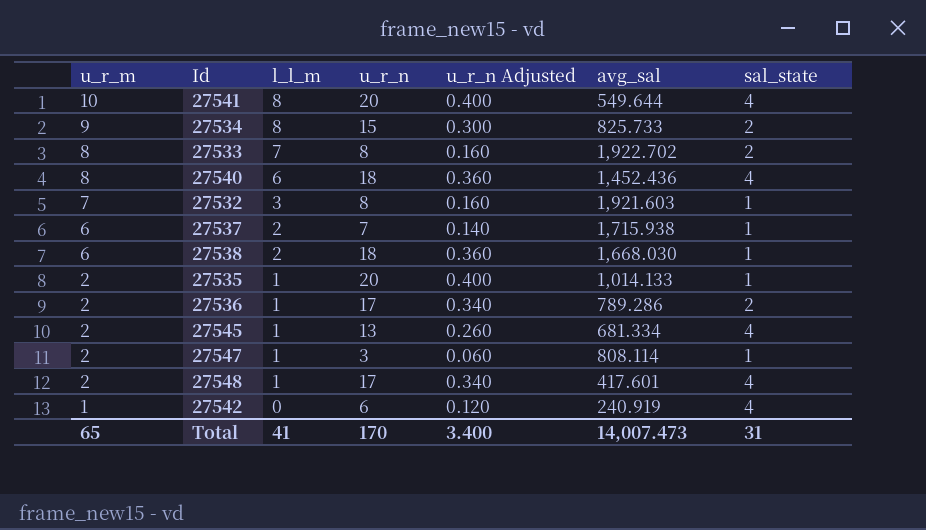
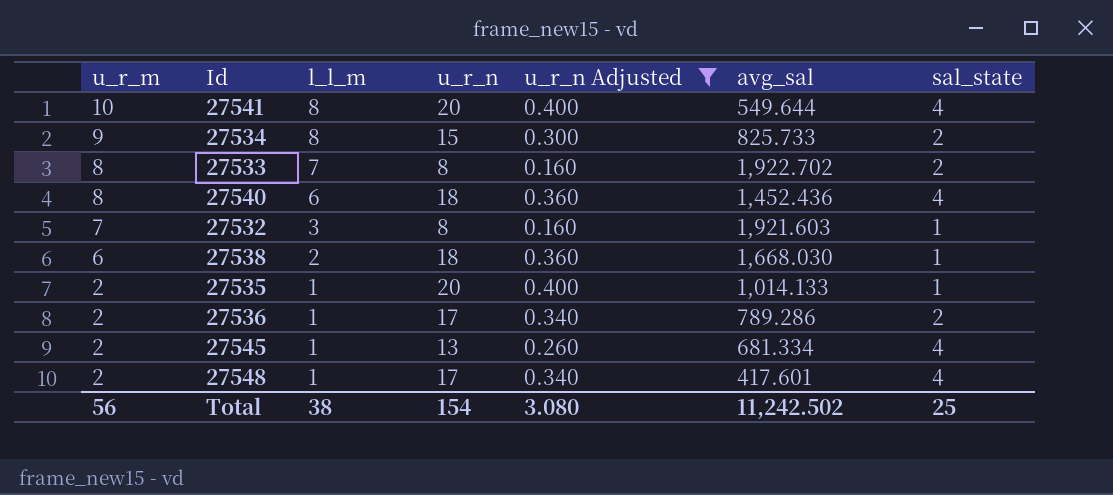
filter: none -> u_r_n Adjusted >= 0.160
Total | u_r_m: 65 -> 56
Total | l_l_m: 41 -> 38
Total | u_r_n: 170 -> 154
Total | u_r_n Adjusted: 3.400 -> 3.080
Total | avg_sal: 14,007.473 -> 11,242.502
Total | sal_state: 31 -> 25

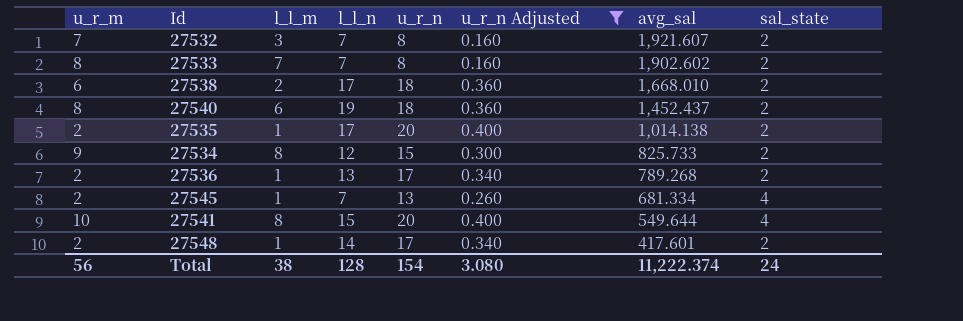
row order: u_r_m descending -> avg_sal descending
column l_l_n | position: none -> 4
27532 | avg_sal: 1,921.603 -> 1,921.607
27532 | sal_state: 1 -> 2
27533 | avg_sal: 1,922.702 -> 1,902.602
27538 | avg_sal: 1,668.030 -> 1,668.010
27538 | sal_state: 1 -> 2
27540 | avg_sal: 1,452.436 -> 1,452.437
27540 | sal_state: 4 -> 2
27535 | avg_sal: 1,014.133 -> 1,014.138
27535 | sal_state: 1 -> 2
27536 | avg_sal: 789.286 -> 789.268
27548 | sal_state: 4 -> 2
Total | avg_sal: 11,242.502 -> 11,222.374
Total | sal_state: 25 -> 24

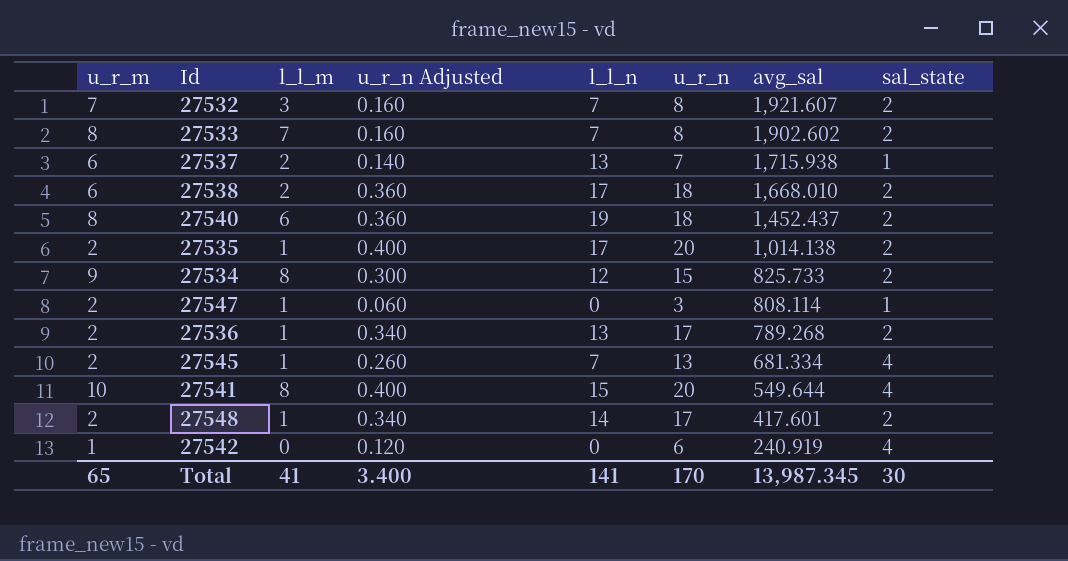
filter: u_r_n Adjusted >= 0.160 -> none
column u_r_n Adjusted | position: 6 -> 4
Total | u_r_m: 56 -> 65
Total | l_l_m: 38 -> 41
Total | u_r_n Adjusted: 3.080 -> 3.400
Total | l_l_n: 128 -> 141
Total | u_r_n: 154 -> 170
Total | avg_sal: 11,222.374 -> 13,987.345
Total | sal_state: 24 -> 30

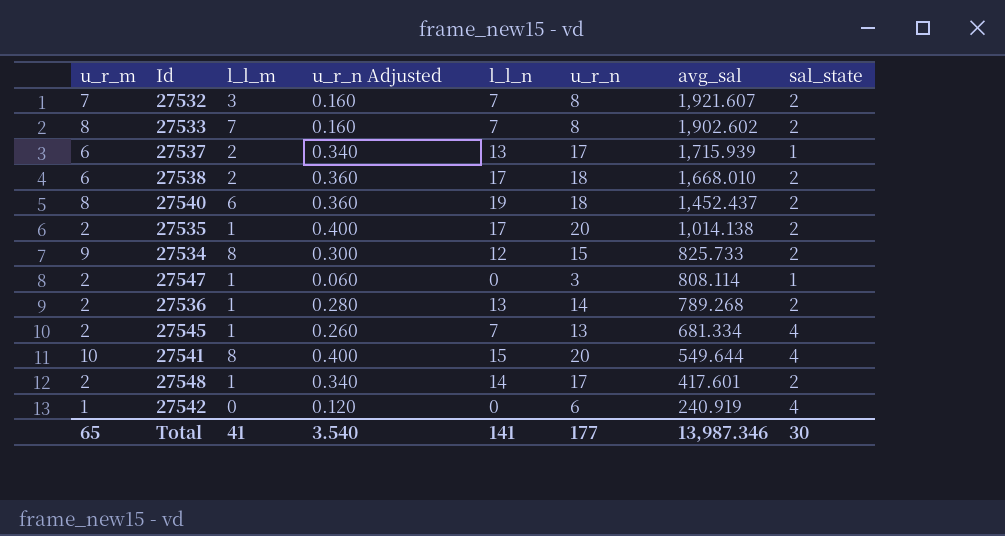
27537 | u_r_n Adjusted: 0.140 -> 0.340
27537 | u_r_n: 7 -> 17
27537 | avg_sal: 1,715.938 -> 1,715.939
27536 | u_r_n Adjusted: 0.340 -> 0.280
27536 | u_r_n: 17 -> 14
Total | u_r_n Adjusted: 3.400 -> 3.540
Total | u_r_n: 170 -> 177
Total | avg_sal: 13,987.345 -> 13,987.346

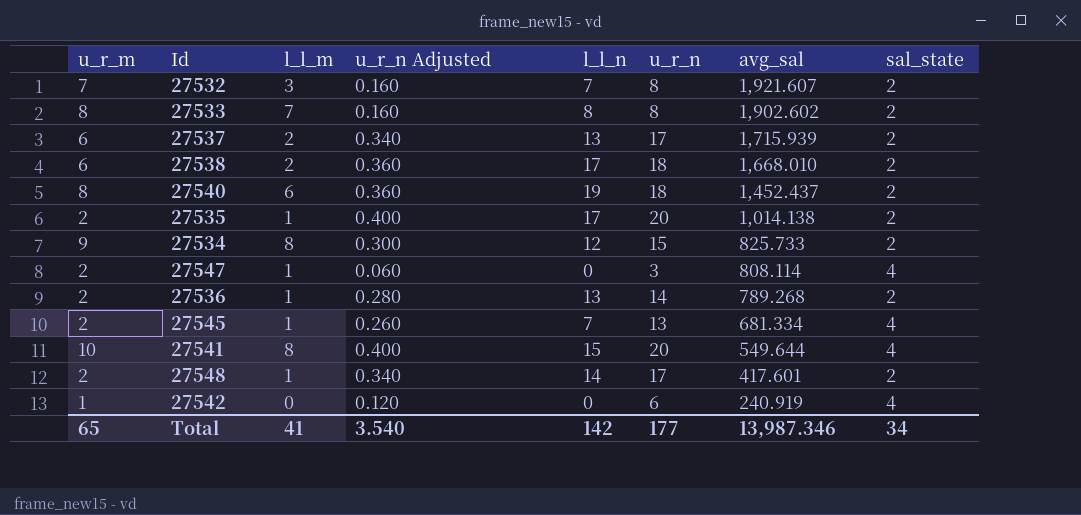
27533 | l_l_n: 7 -> 8
27537 | sal_state: 1 -> 2
27547 | sal_state: 1 -> 4
Total | l_l_n: 141 -> 142
Total | sal_state: 30 -> 34

